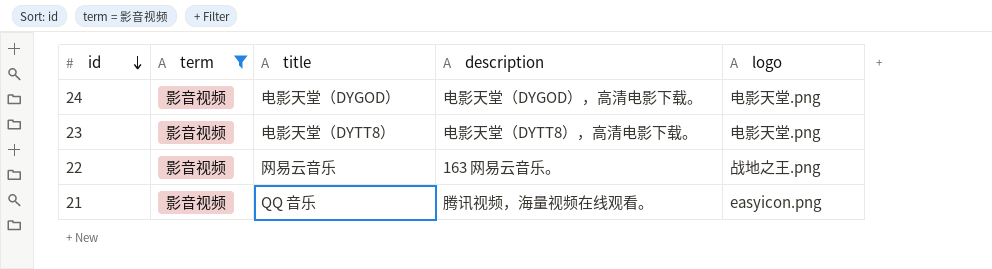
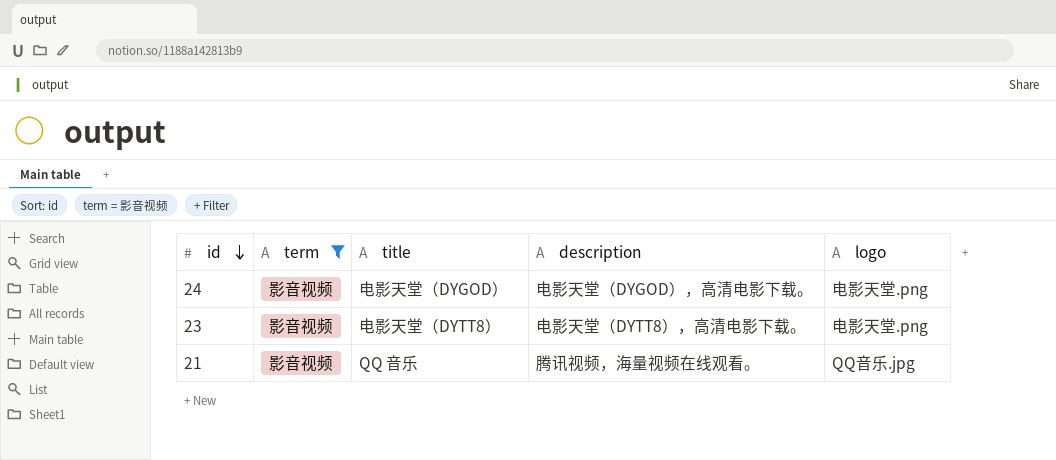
row 22: 影音视频 | 网易云音乐 | 163 网易云音乐。 | 战地之王.png -> none
21 | logo: easyicon.png -> QQ音乐.jpg

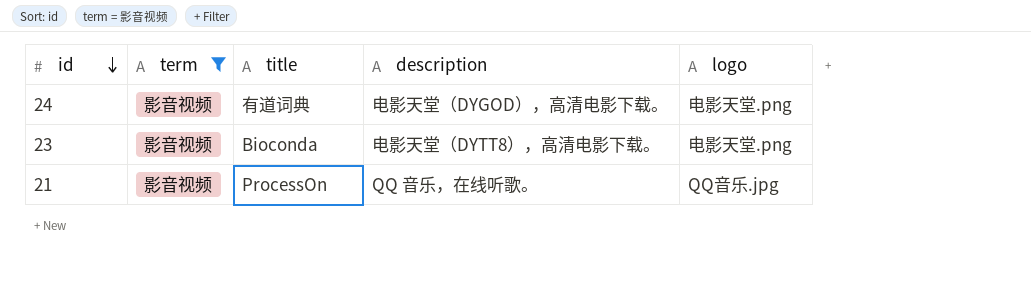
24 | title: 电影天堂（DYGOD） -> 有道词典
23 | title: 电影天堂（DYTT8） -> Bioconda
21 | title: QQ 音乐 -> ProcessOn
21 | description: 腾讯视频，海量视频在线观看。 -> QQ 音乐，在线听歌。

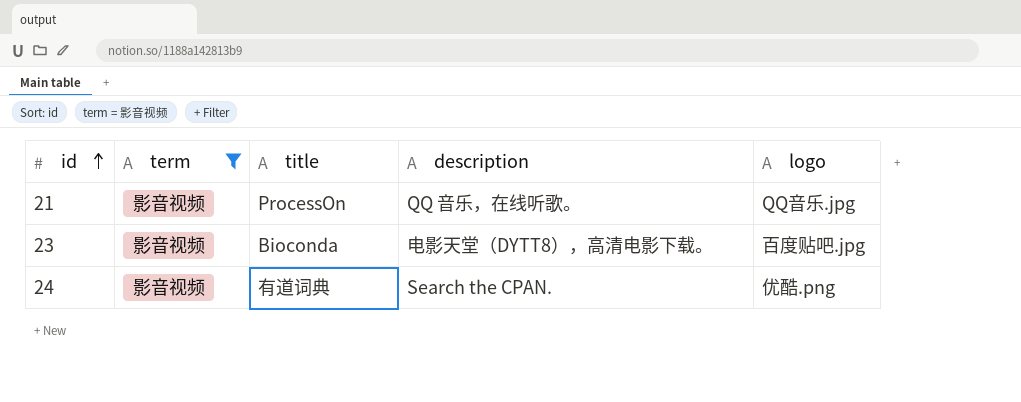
row order: id descending -> id ascending
23 | logo: 电影天堂.png -> 百度贴吧.jpg
24 | description: 电影天堂（DYGOD），高清电影下载。 -> Search the CPAN.
24 | logo: 电影天堂.png -> 优酷.png

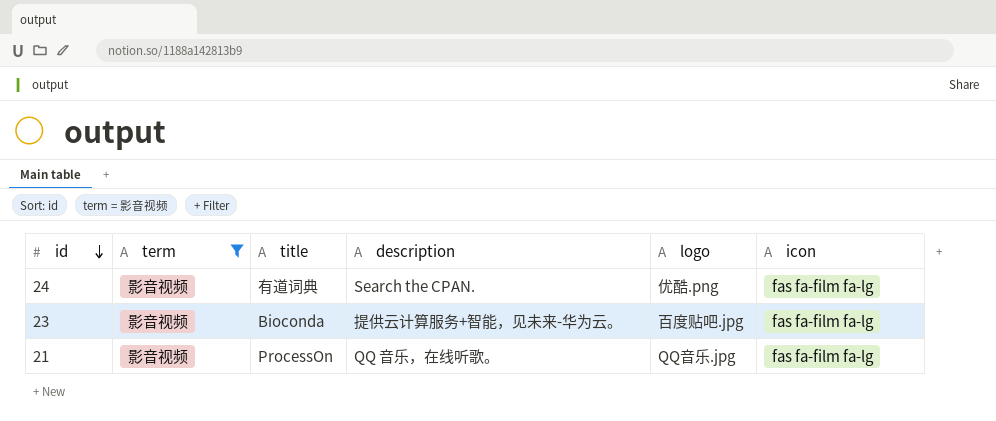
row order: id ascending -> id descending
column icon | position: none -> 6
23 | description: 电影天堂（DYTT8），高清电影下载。 -> 提供云计算服务+智能，见未来-华为云。

